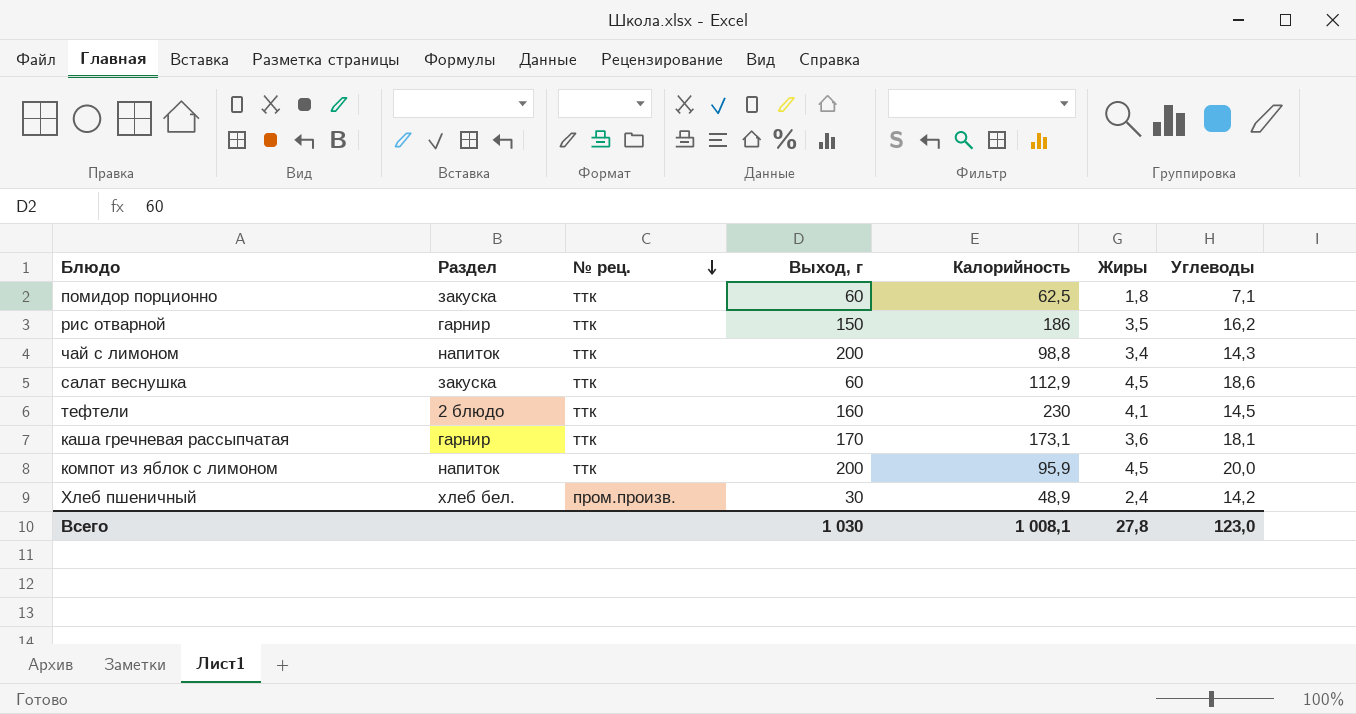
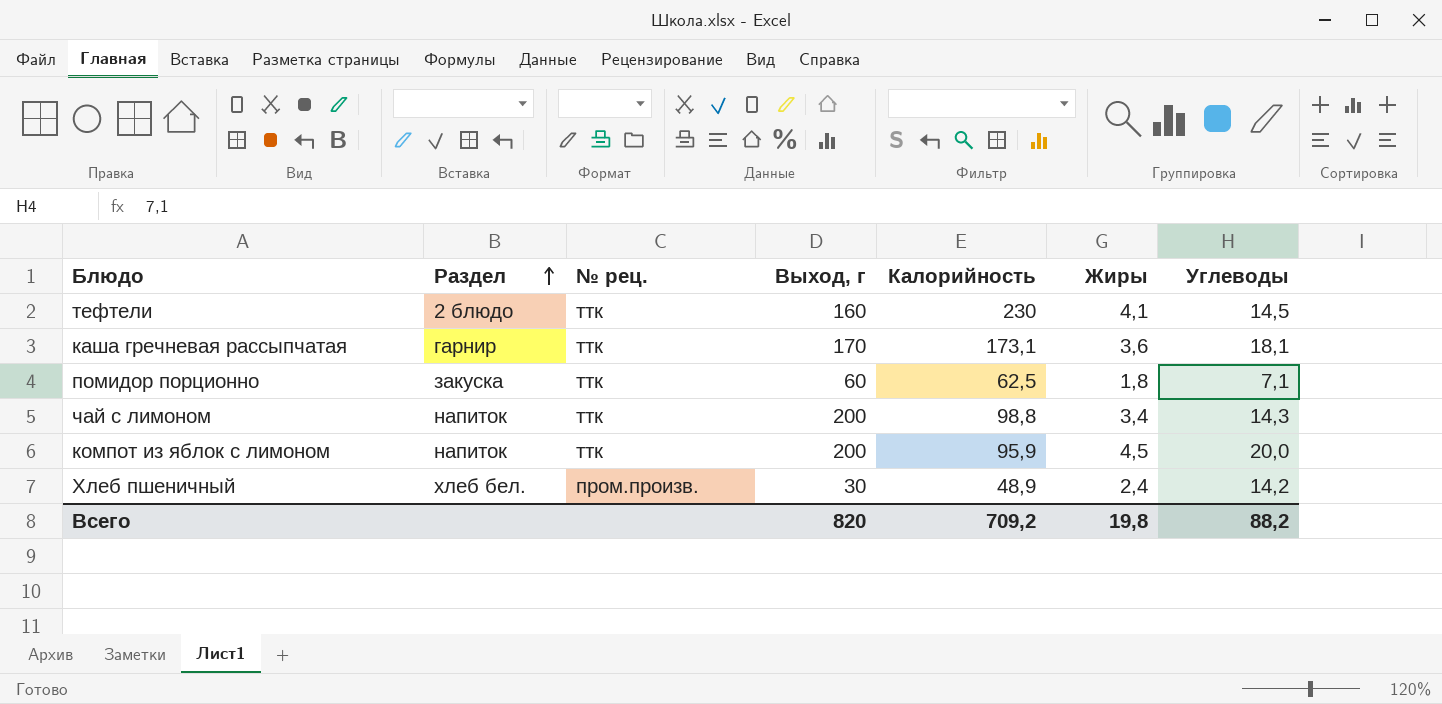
row order: № рец. descending -> Раздел ascending
row рис отварной: гарнир | ттк | 150 | 186 | 3,5 | 16,2 -> none
row салат веснушка: закуска | ттк | 60 | 112,9 | 4,5 | 18,6 -> none
Всего | Выход, г: 1 030 -> 820
Всего | Калорийность: 1 008,1 -> 709,2
Всего | Жиры: 27,8 -> 19,8
Всего | Углеводы: 123,0 -> 88,2

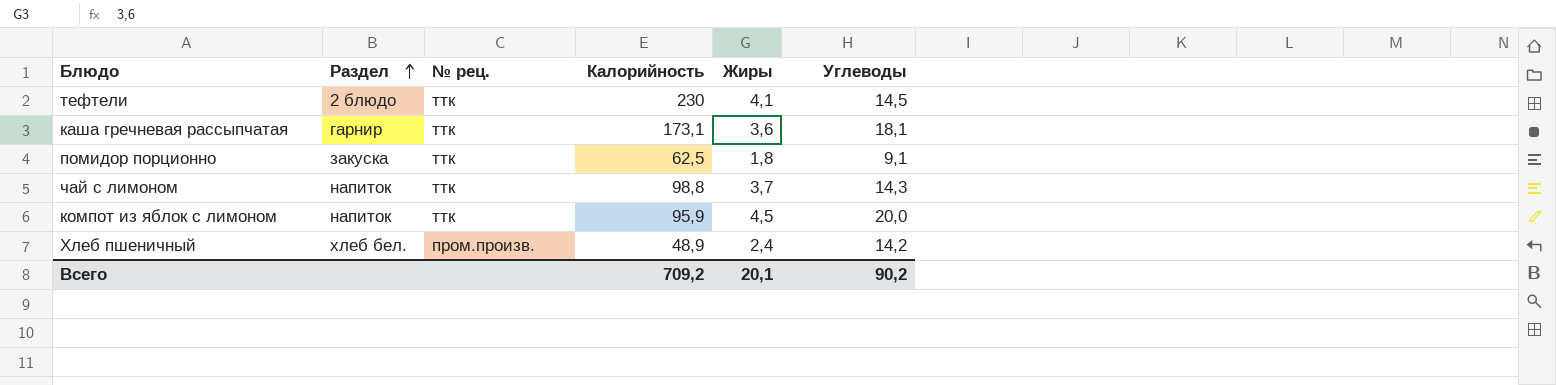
column Выход, г | position: 4 -> none
помидор порционно | Углеводы: 7,1 -> 9,1
чай с лимоном | Жиры: 3,4 -> 3,7
Всего | Жиры: 19,8 -> 20,1
Всего | Углеводы: 88,2 -> 90,2

